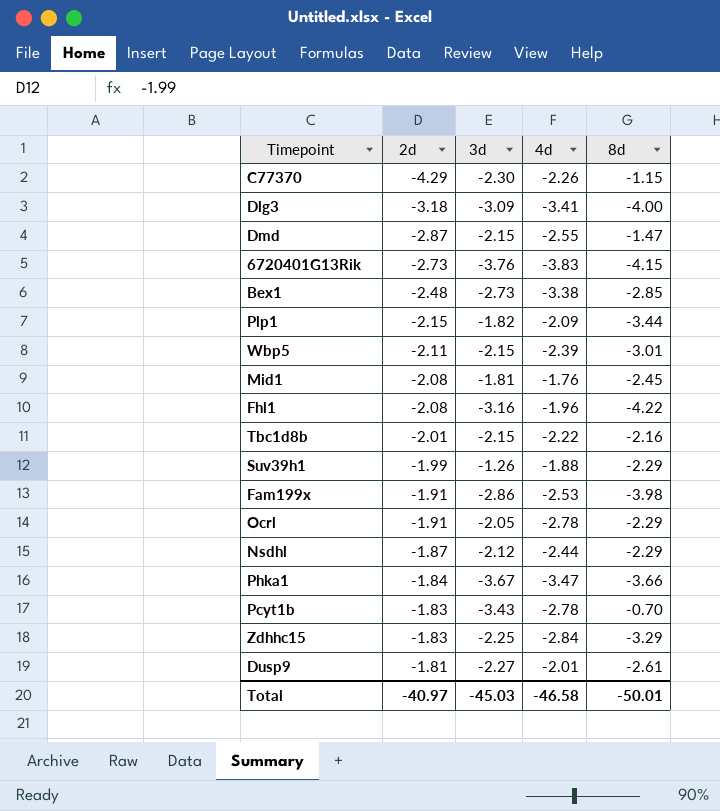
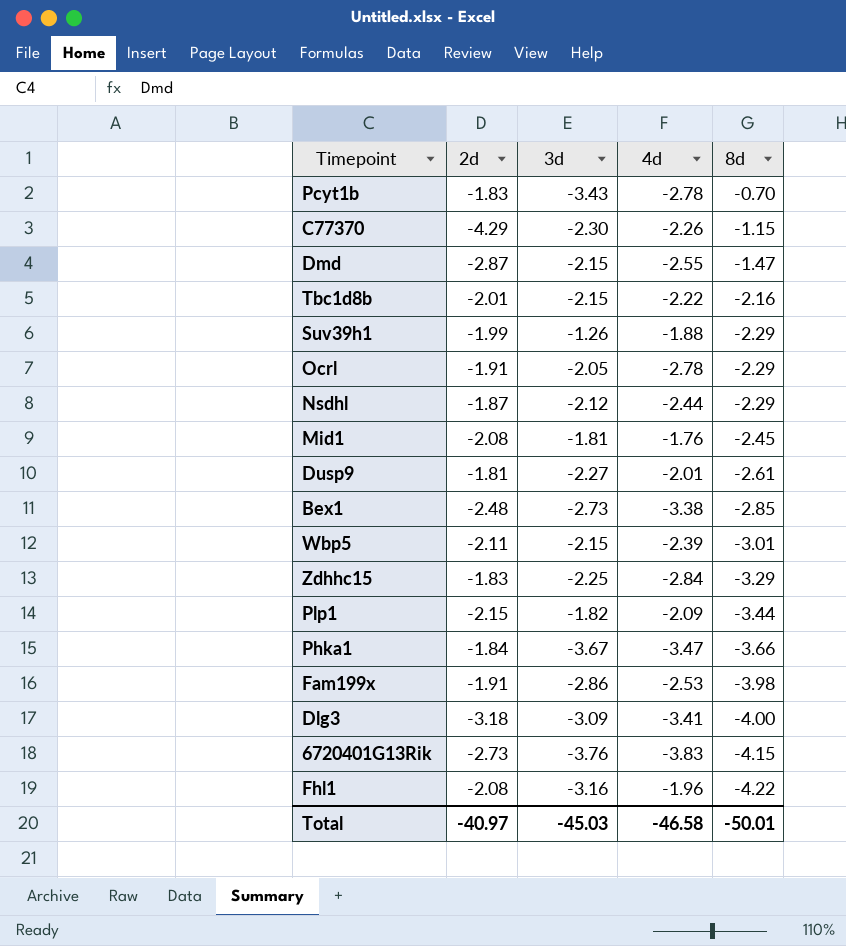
row order: 2d ascending -> 8d descending

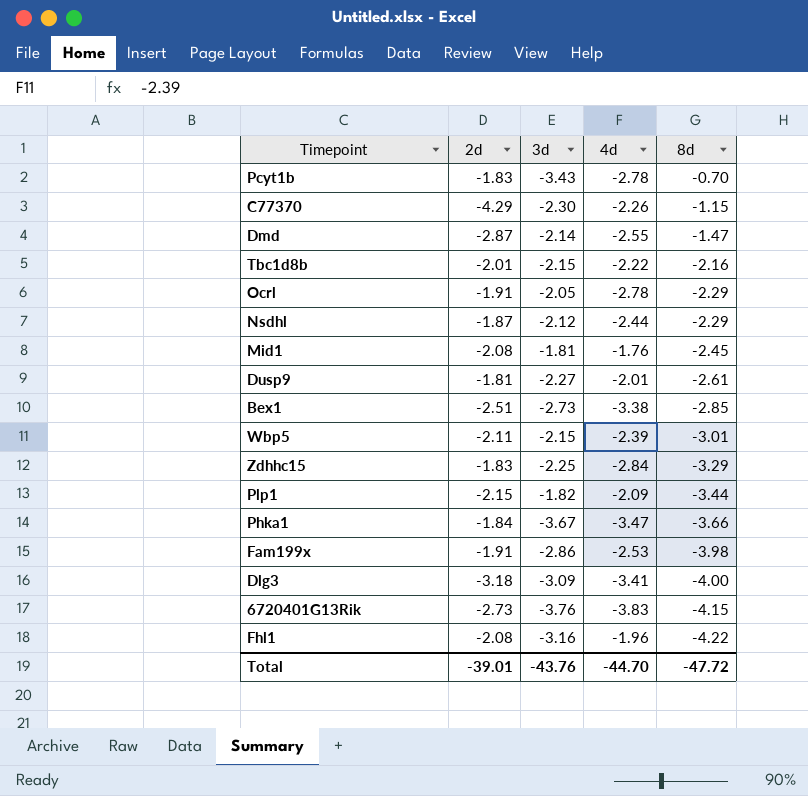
row Suv39h1: -1.99 | -1.26 | -1.88 | -2.29 -> none
Dmd | 3d: -2.15 -> -2.14
Bex1 | 2d: -2.48 -> -2.51
Total | 2d: -40.97 -> -39.01
Total | 3d: -45.03 -> -43.76
Total | 4d: -46.58 -> -44.70
Total | 8d: -50.01 -> -47.72

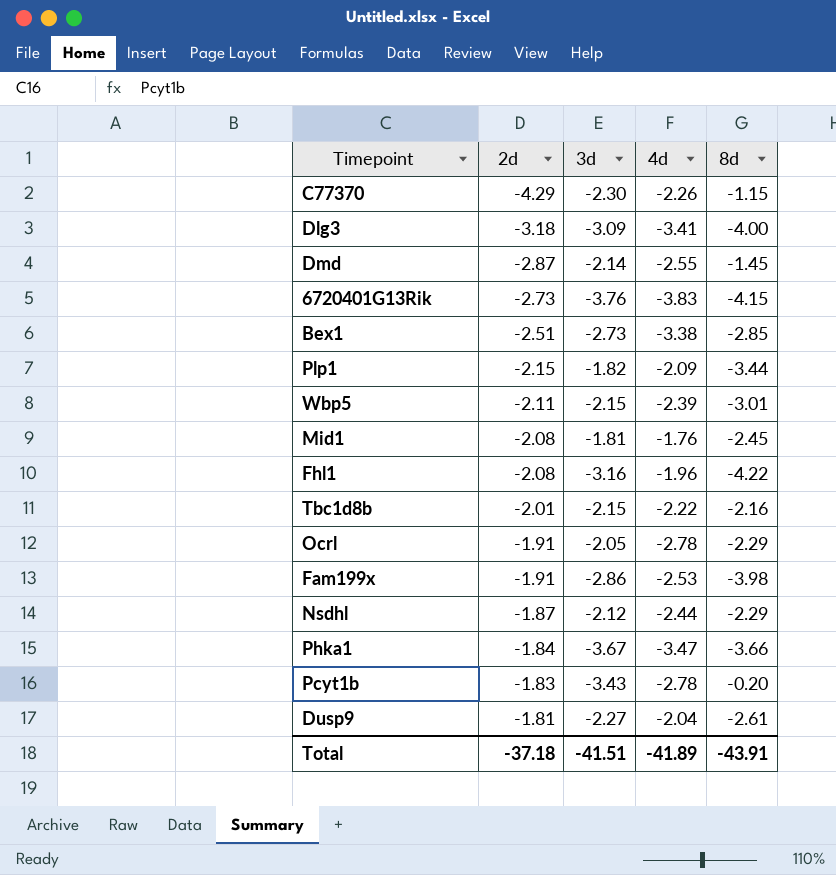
row order: 8d descending -> 2d ascending
row Zdhhc15: -1.83 | -2.25 | -2.84 | -3.29 -> none
Dmd | 8d: -1.47 -> -1.45
Pcyt1b | 8d: -0.70 -> -0.20
Dusp9 | 4d: -2.01 -> -2.04
Total | 2d: -39.01 -> -37.18
Total | 3d: -43.76 -> -41.51
Total | 4d: -44.70 -> -41.89
Total | 8d: -47.72 -> -43.91

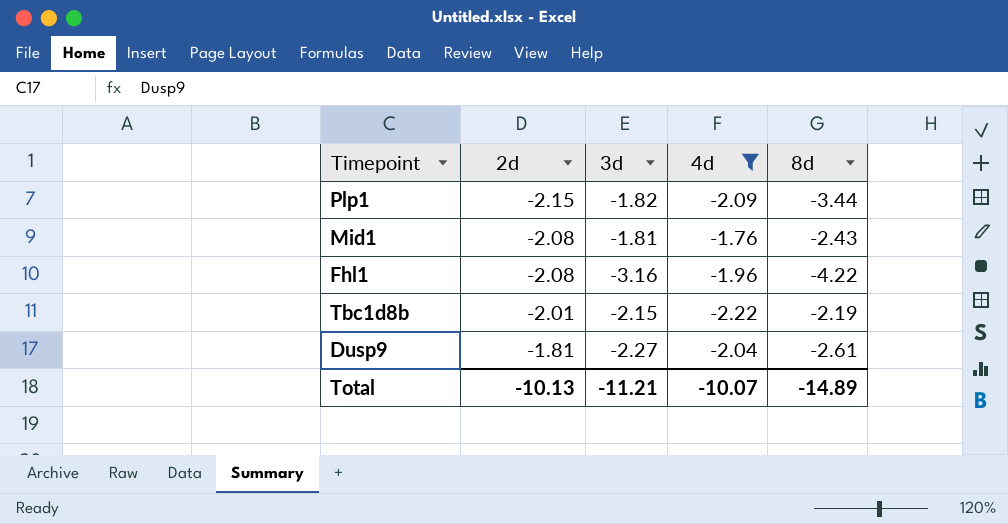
filter: none -> 4d >= -2.22
Mid1 | 8d: -2.45 -> -2.43
Tbc1d8b | 8d: -2.16 -> -2.19
Total | 2d: -37.18 -> -10.13
Total | 3d: -41.51 -> -11.21
Total | 4d: -41.89 -> -10.07
Total | 8d: -43.91 -> -14.89

